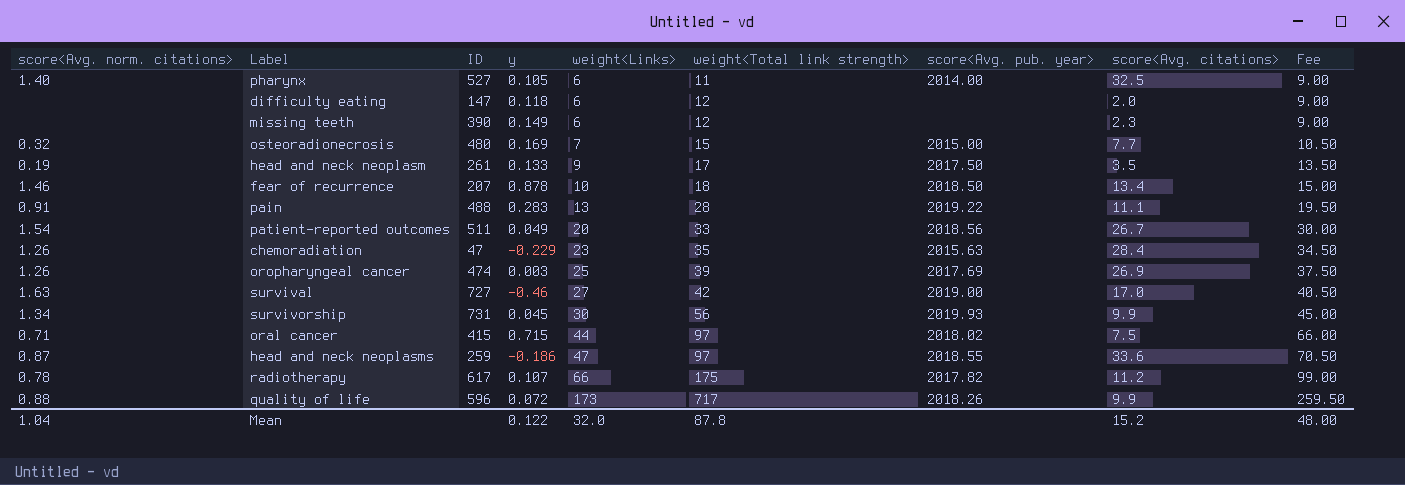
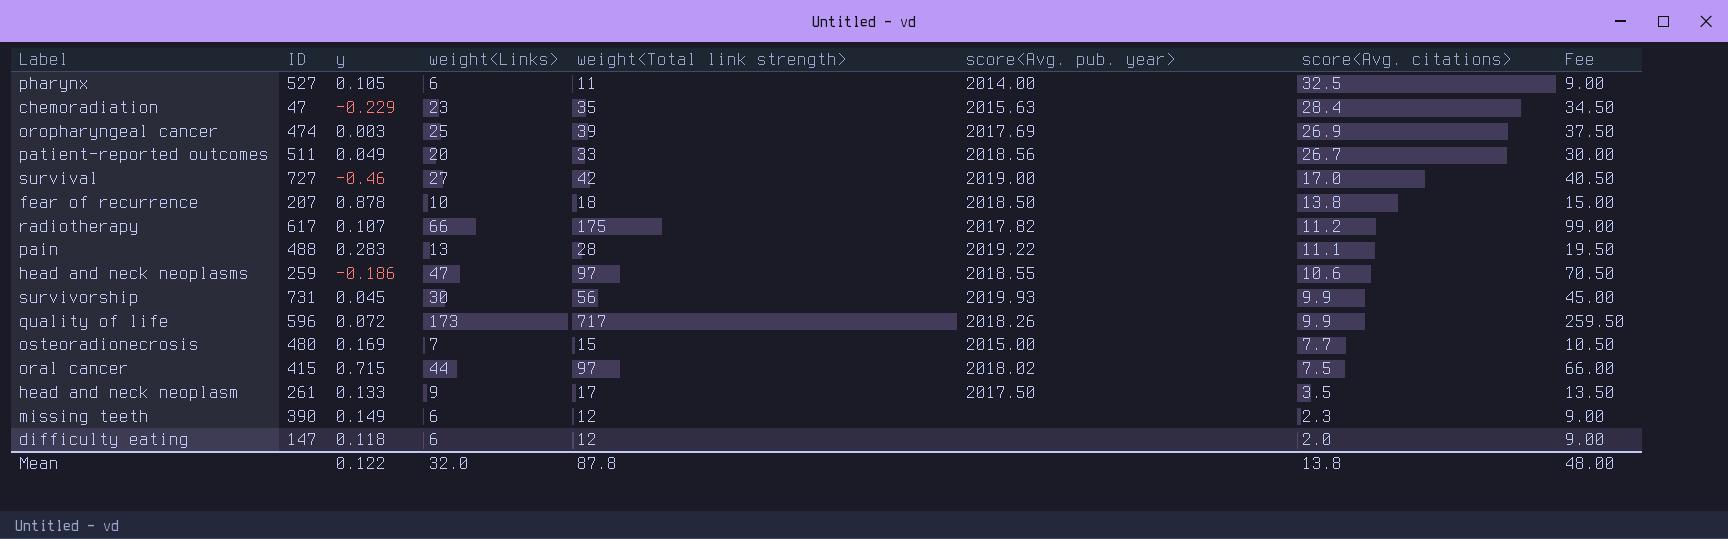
row order: weight<Links> ascending -> score<Avg. citations> descending
column score<Avg. norm. citations> | position: 1 -> none
fear of recurrence | score<Avg. citations>: 13.4 -> 13.8
head and neck neoplasms | score<Avg. citations>: 33.6 -> 10.6
Mean | score<Avg. citations>: 15.2 -> 13.8

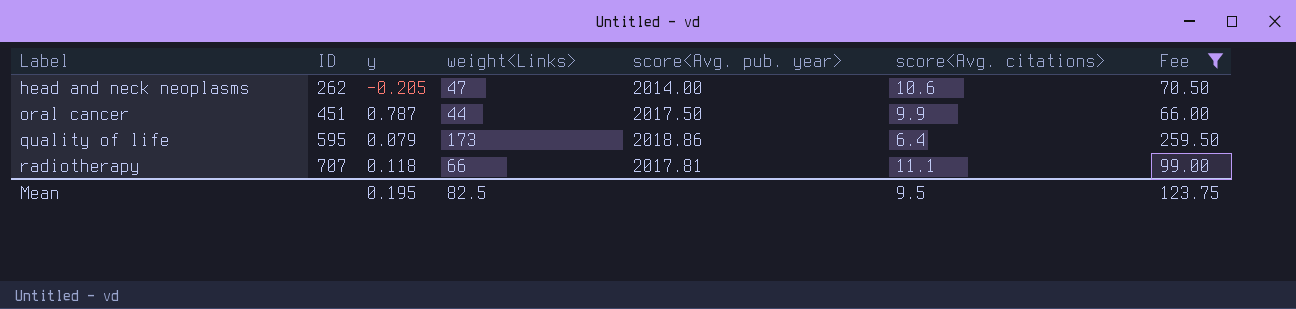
filter: none -> Fee >= 66.00
row order: score<Avg. citations> descending -> Label ascending
column weight<Total link strength> | position: 5 -> none
head and neck neoplasms | ID: 259 -> 262
head and neck neoplasms | y: -0.186 -> -0.205
head and neck neoplasms | score<Avg. pub. year>: 2018.55 -> 2014.00
oral cancer | ID: 415 -> 451
oral cancer | y: 0.715 -> 0.787
oral cancer | score<Avg. pub. year>: 2018.02 -> 2017.50
oral cancer | score<Avg. citations>: 7.5 -> 9.9
quality of life | ID: 596 -> 595
quality of life | y: 0.072 -> 0.079
quality of life | score<Avg. pub. year>: 2018.26 -> 2018.86
quality of life | score<Avg. citations>: 9.9 -> 6.4
radiotherapy | ID: 617 -> 707
radiotherapy | y: 0.107 -> 0.118
radiotherapy | score<Avg. pub. year>: 2017.82 -> 2017.81
radiotherapy | score<Avg. citations>: 11.2 -> 11.1
Mean | y: 0.122 -> 0.195
Mean | weight<Links>: 32.0 -> 82.5
Mean | score<Avg. citations>: 13.8 -> 9.5
Mean | Fee: 48.00 -> 123.75

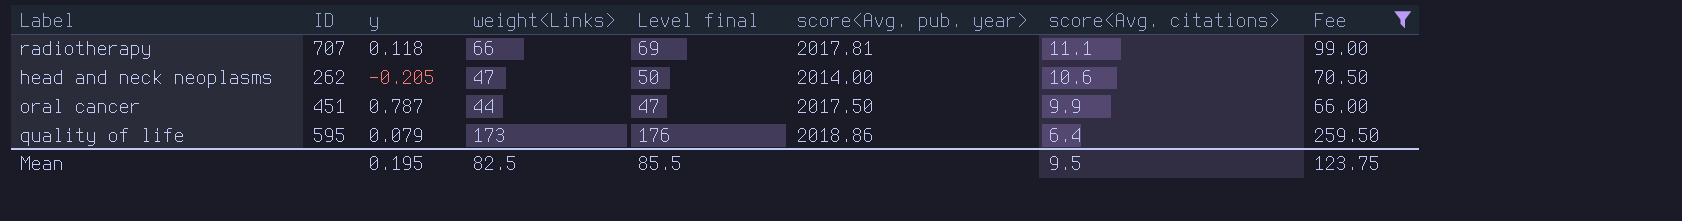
row order: Label ascending -> score<Avg. citations> descending
column Level final | formula: none -> [weight<Links>] + 3

